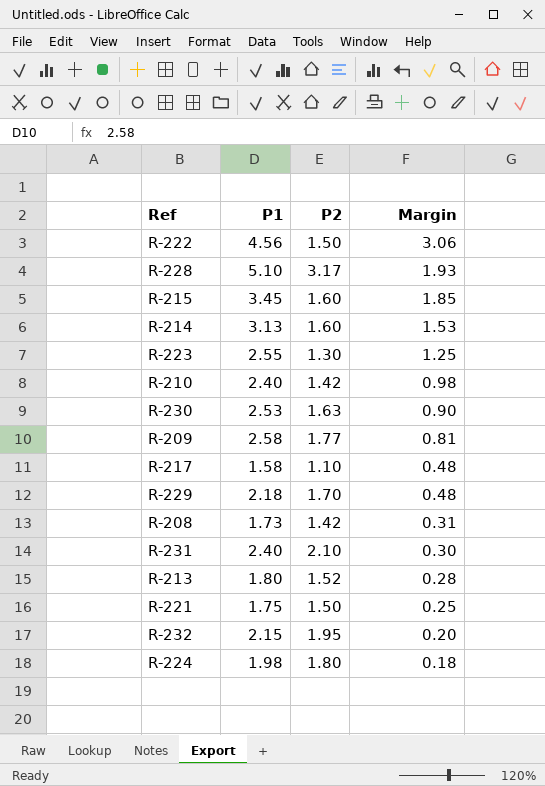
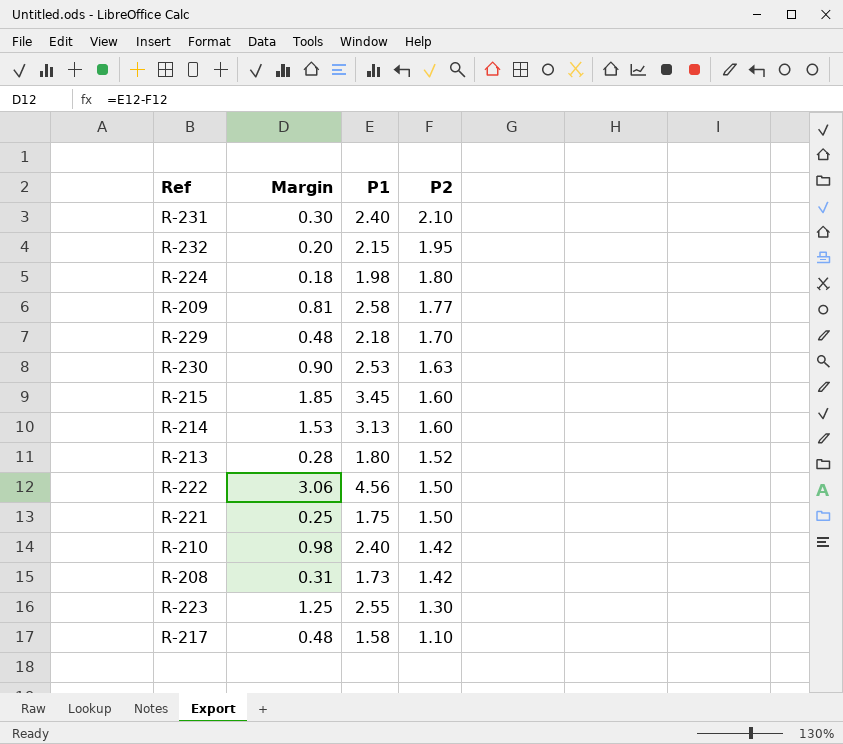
row order: Margin descending -> P2 descending
column Margin | position: 4 -> 2
row R-228: 5.10 | 3.17 | 1.93 -> none

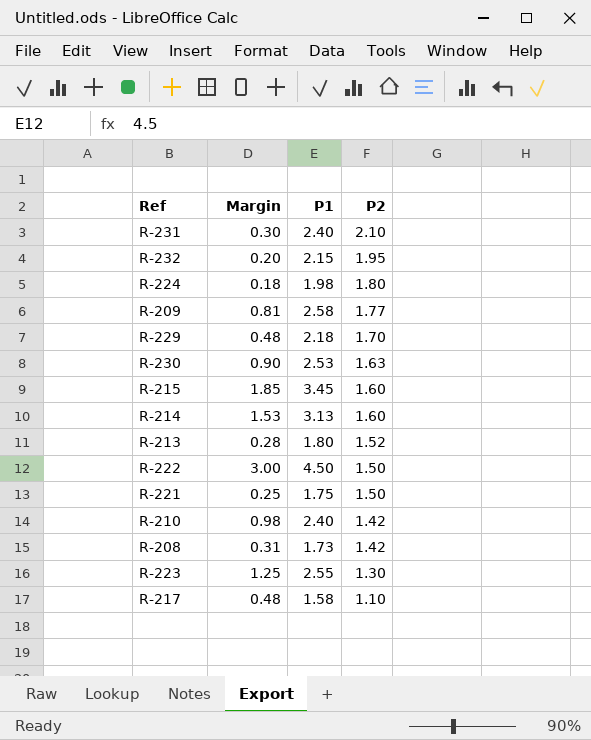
R-222 | Margin: 3.06 -> 3.00
R-222 | P1: 4.56 -> 4.50

